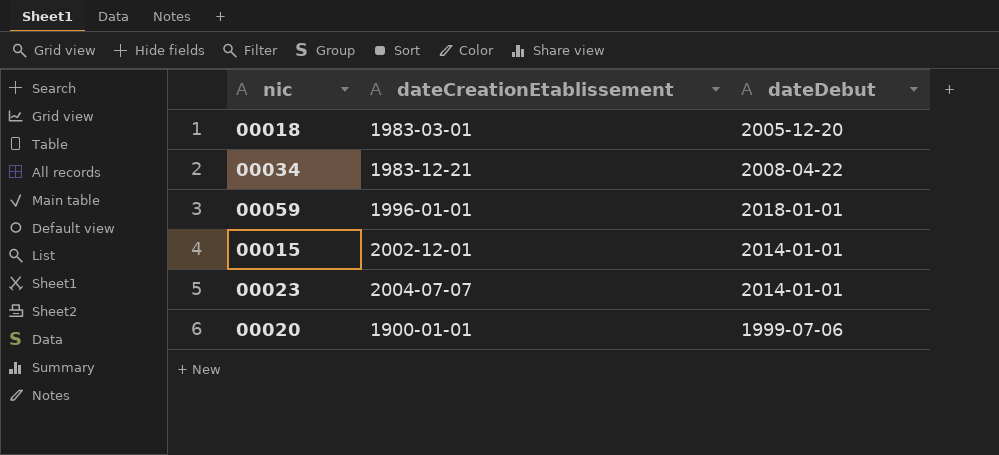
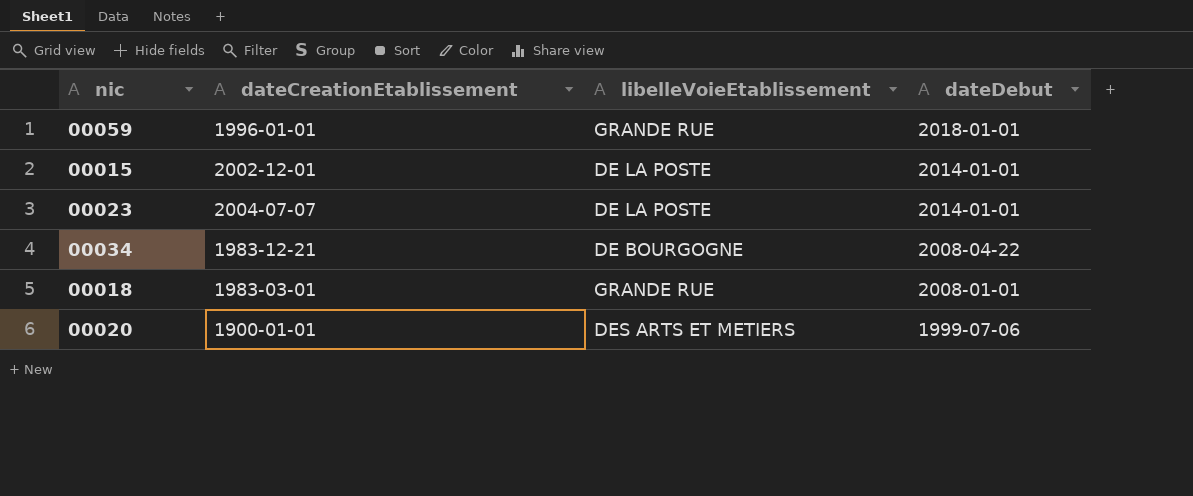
row order: none -> dateDebut descending
column libelleVoieEtablissement | position: none -> 3
00018 | dateDebut: 2005-12-20 -> 2008-01-01

